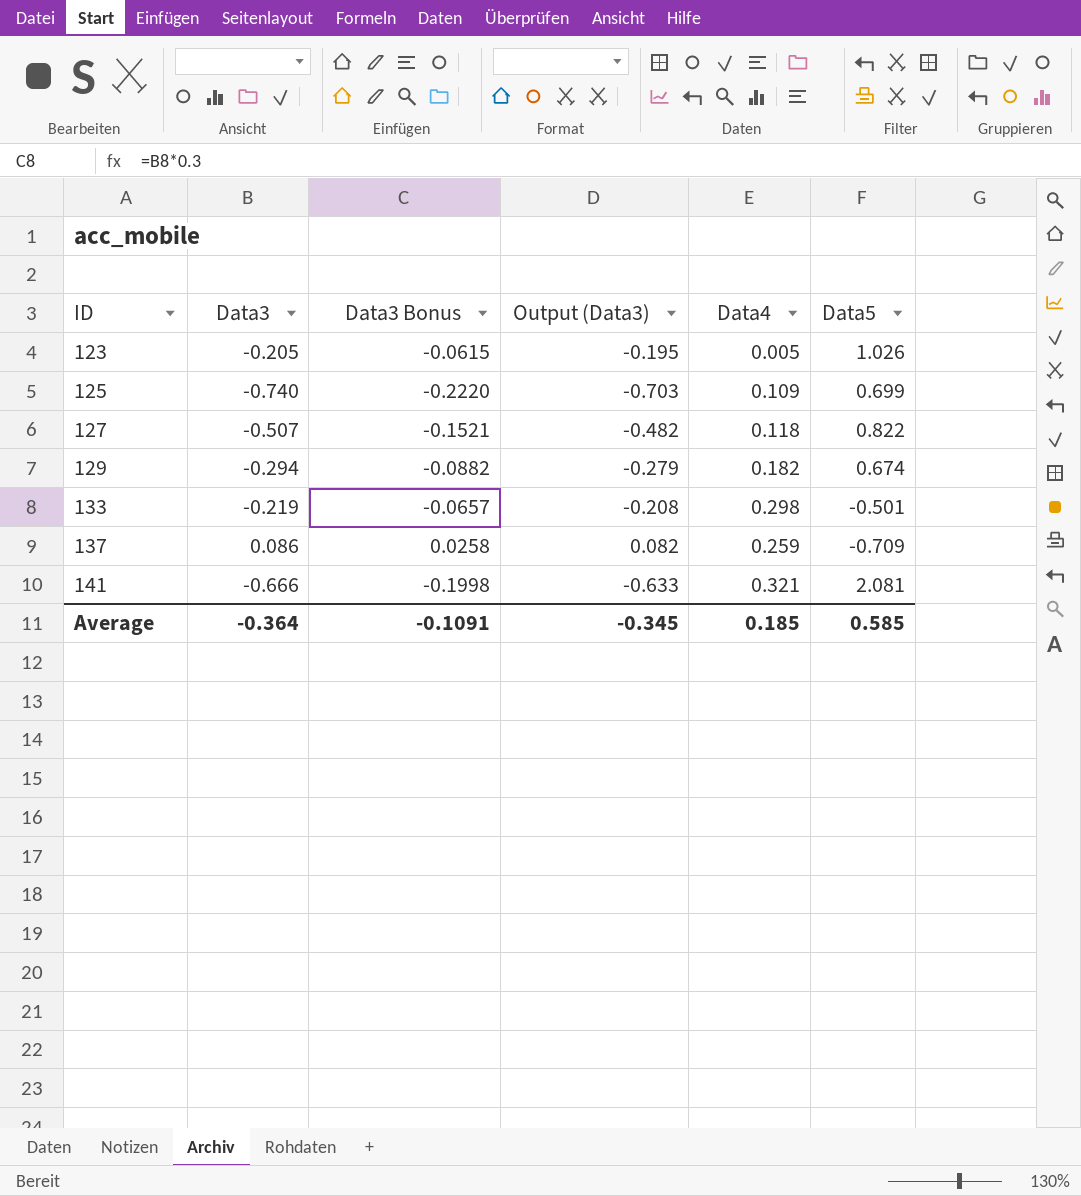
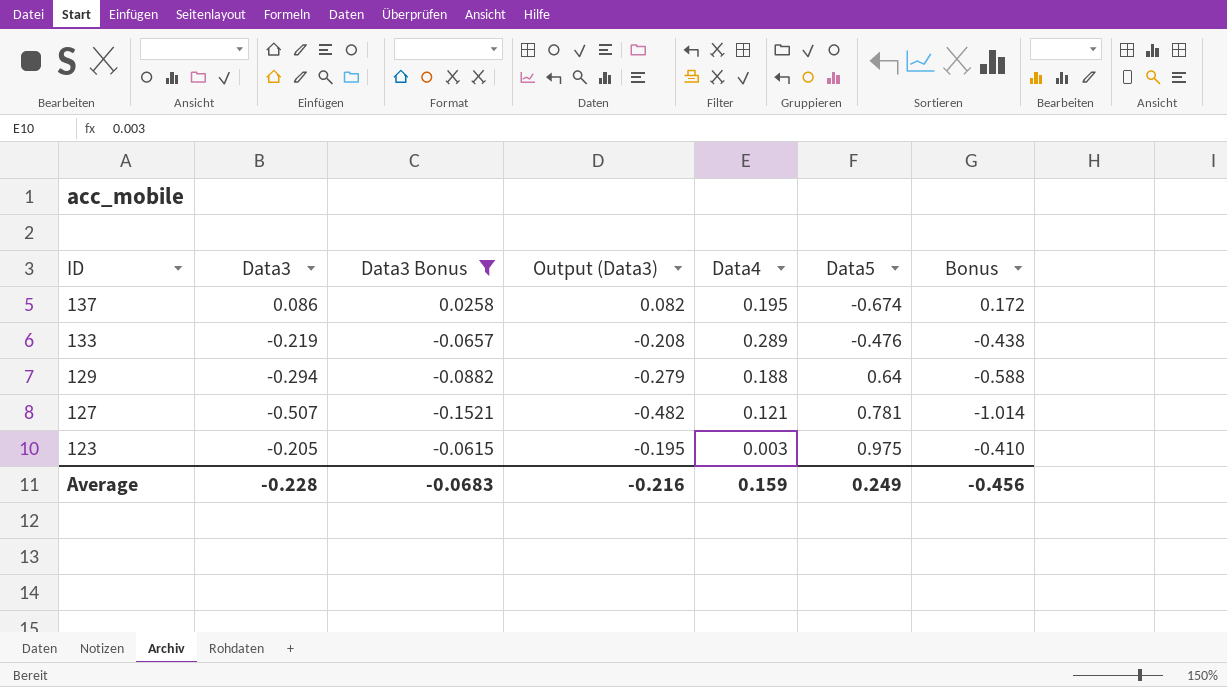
filter: none -> Data3 Bonus >= -0.1521
row order: ID ascending -> ID descending
column Bonus | formula: none -> [Data3] * 2
137 | Data4: 0.259 -> 0.195
137 | Data5: -0.709 -> -0.674
133 | Data4: 0.298 -> 0.289
133 | Data5: -0.501 -> -0.476
129 | Data4: 0.182 -> 0.188
129 | Data5: 0.674 -> 0.64
127 | Data4: 0.118 -> 0.121
127 | Data5: 0.822 -> 0.781
123 | Data4: 0.005 -> 0.003
123 | Data5: 1.026 -> 0.975
Average | Data3: -0.364 -> -0.228
Average | Data3 Bonus: -0.1091 -> -0.0683
Average | Output (Data3): -0.345 -> -0.216
Average | Data4: 0.185 -> 0.159
Average | Data5: 0.585 -> 0.249

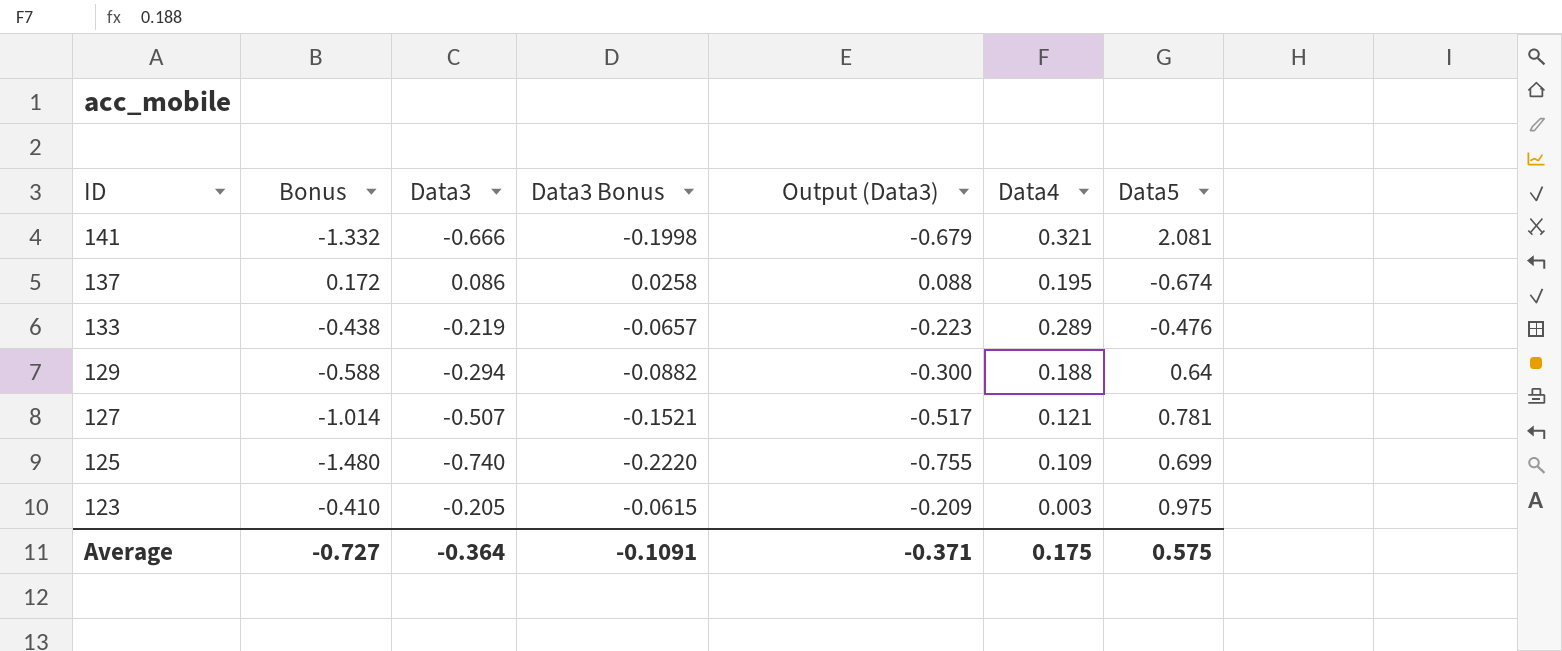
filter: Data3 Bonus >= -0.1521 -> none
column Bonus | position: 7 -> 2
column Output (Data3) | formula: [Data3] * 0.95 -> [Data3] * 1.02
Average | Bonus: -0.456 -> -0.727
Average | Data3: -0.228 -> -0.364
Average | Data3 Bonus: -0.0683 -> -0.1091
Average | Output (Data3): -0.216 -> -0.371
Average | Data4: 0.159 -> 0.175
Average | Data5: 0.249 -> 0.575

